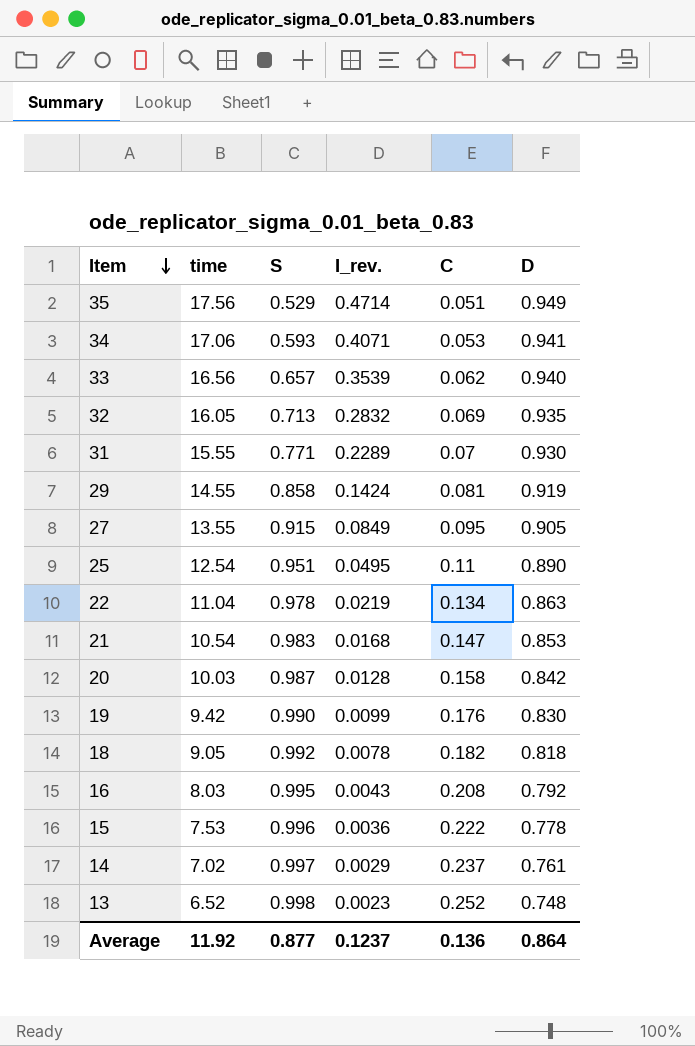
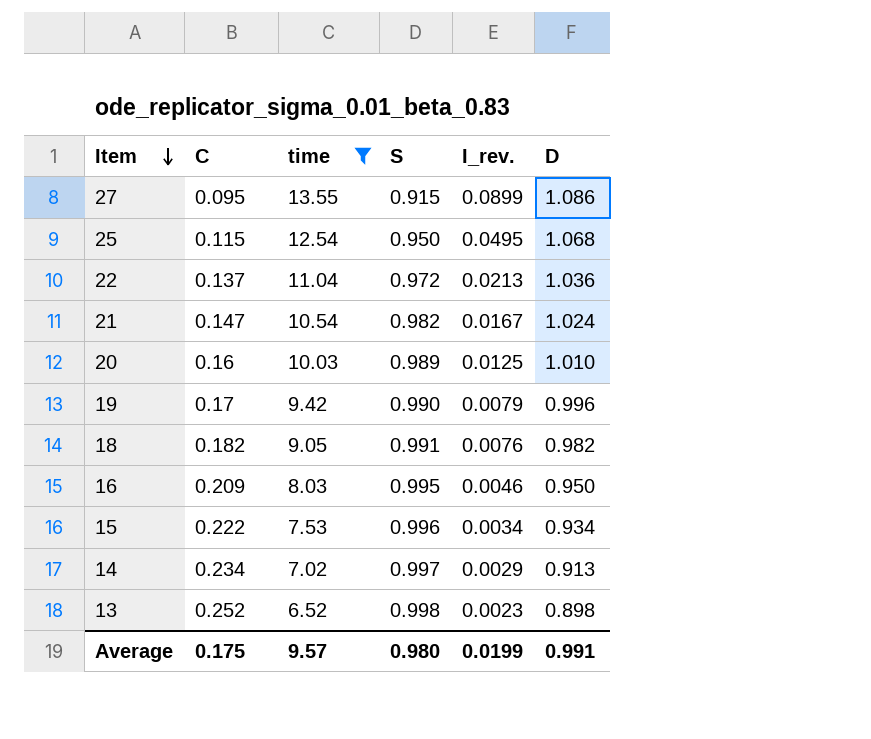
filter: none -> time <= 13.55
column C | position: 5 -> 2
27 | I_rev.: 0.0849 -> 0.0899
27 | D: 0.905 -> 1.086
25 | C: 0.11 -> 0.115
25 | S: 0.951 -> 0.950
25 | D: 0.890 -> 1.068
22 | C: 0.134 -> 0.137
22 | S: 0.978 -> 0.972
22 | I_rev.: 0.0219 -> 0.0213
22 | D: 0.863 -> 1.036
21 | S: 0.983 -> 0.982
21 | I_rev.: 0.0168 -> 0.0167
21 | D: 0.853 -> 1.024
20 | C: 0.158 -> 0.16
20 | S: 0.987 -> 0.989
20 | I_rev.: 0.0128 -> 0.0125
20 | D: 0.842 -> 1.010
19 | C: 0.176 -> 0.17
19 | I_rev.: 0.0099 -> 0.0079
19 | D: 0.830 -> 0.996
18 | S: 0.992 -> 0.991
18 | I_rev.: 0.0078 -> 0.0076
18 | D: 0.818 -> 0.982
16 | C: 0.208 -> 0.209
16 | I_rev.: 0.0043 -> 0.0046
16 | D: 0.792 -> 0.950
15 | I_rev.: 0.0036 -> 0.0034
15 | D: 0.778 -> 0.934
14 | C: 0.237 -> 0.234
14 | D: 0.761 -> 0.913
13 | D: 0.748 -> 0.898
Average | C: 0.136 -> 0.175
Average | time: 11.92 -> 9.57
Average | S: 0.877 -> 0.980
Average | I_rev.: 0.1237 -> 0.0199
Average | D: 0.864 -> 0.991

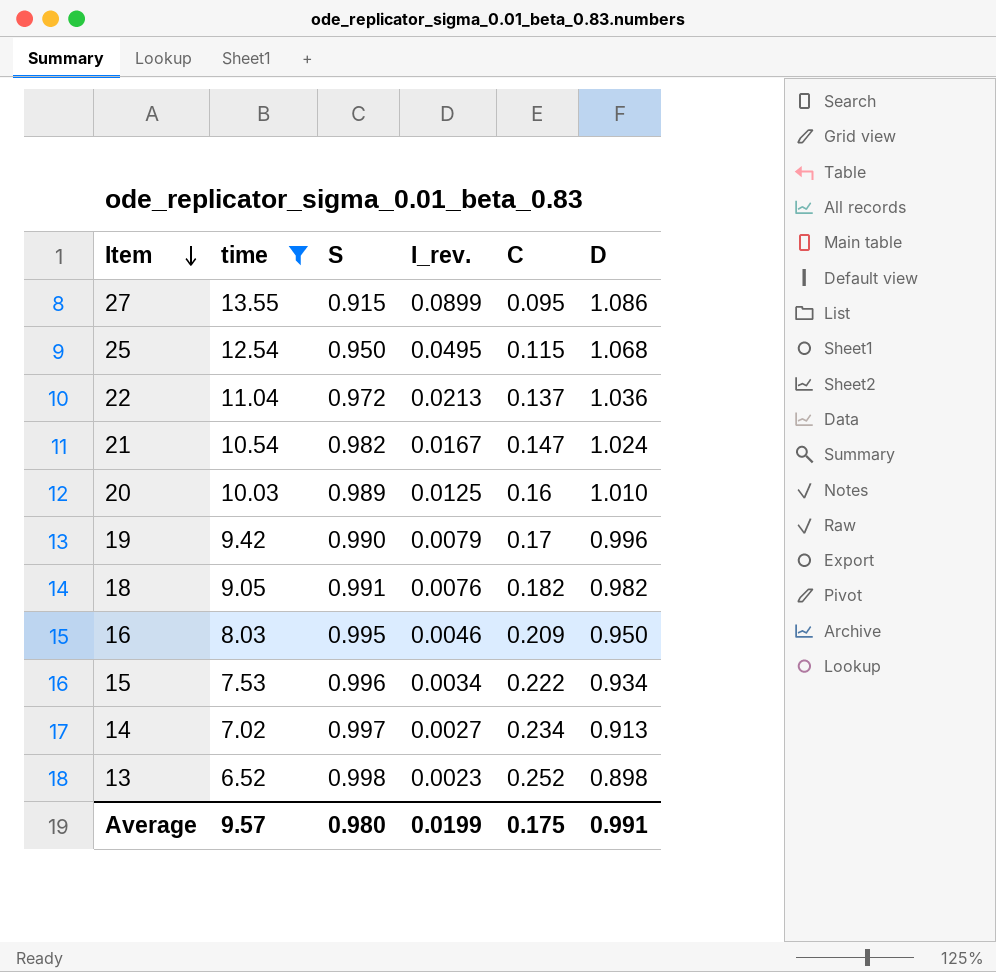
column C | position: 2 -> 5
14 | I_rev.: 0.0029 -> 0.0027

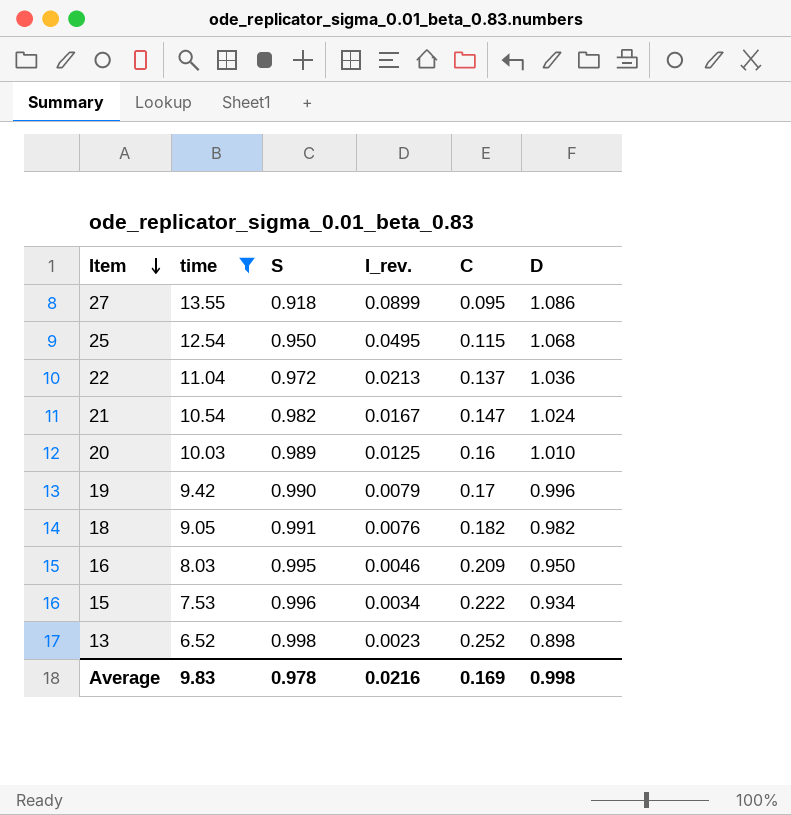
row 14: 7.02 | 0.997 | 0.0027 | 0.234 | 0.913 -> none
27 | S: 0.915 -> 0.918
Average | time: 9.57 -> 9.83
Average | S: 0.980 -> 0.978
Average | I_rev.: 0.0199 -> 0.0216
Average | C: 0.175 -> 0.169
Average | D: 0.991 -> 0.998

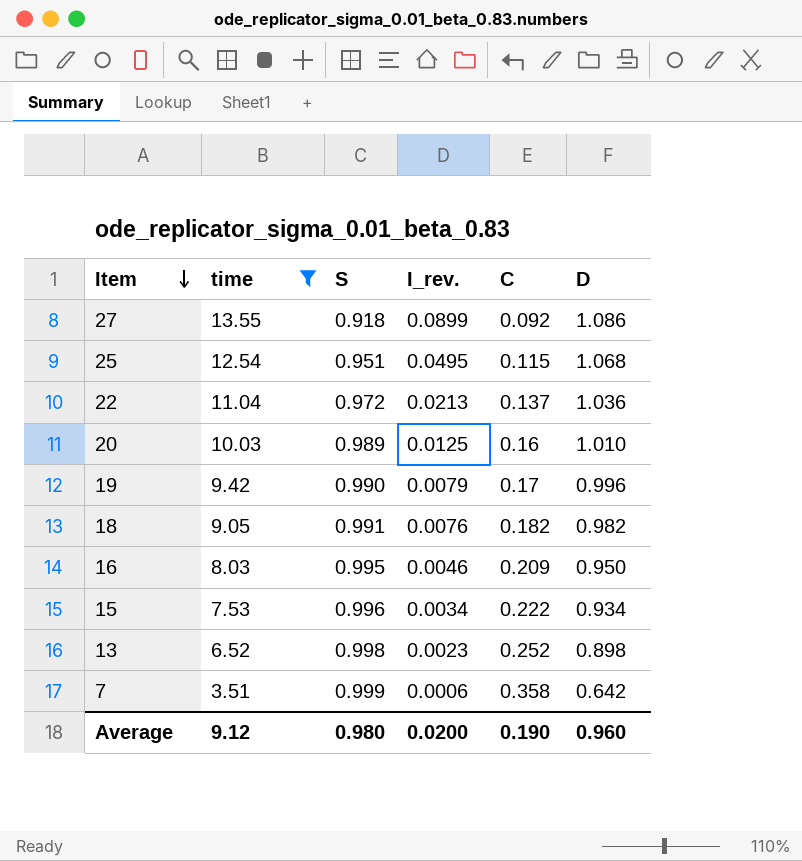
row 21: 10.54 | 0.982 | 0.0167 | 0.147 | 1.024 -> none
27 | C: 0.095 -> 0.092
25 | S: 0.950 -> 0.951
row 7: none -> 3.51 | 0.999 | 0.0006 | 0.358 | 0.642
Average | time: 9.83 -> 9.12
Average | S: 0.978 -> 0.980
Average | I_rev.: 0.0216 -> 0.0200
Average | C: 0.169 -> 0.190
Average | D: 0.998 -> 0.960

